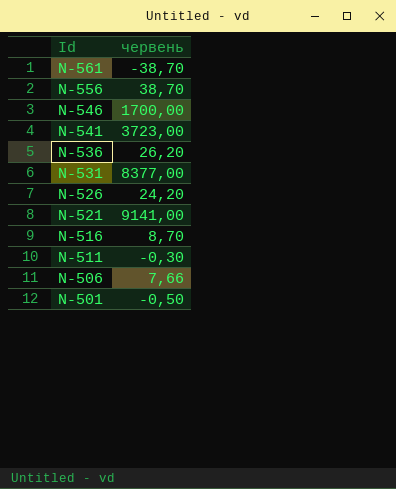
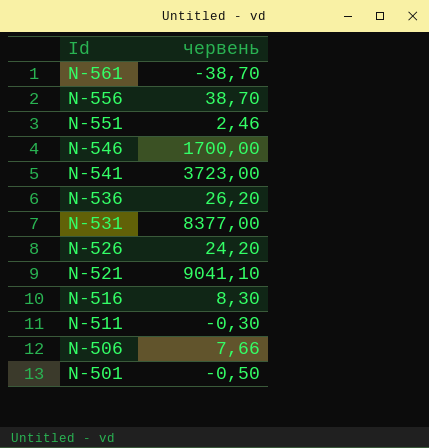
row N-551: none -> 2,46
N-521 | червень: 9141,00 -> 9041,10
N-516 | червень: 8,70 -> 8,30

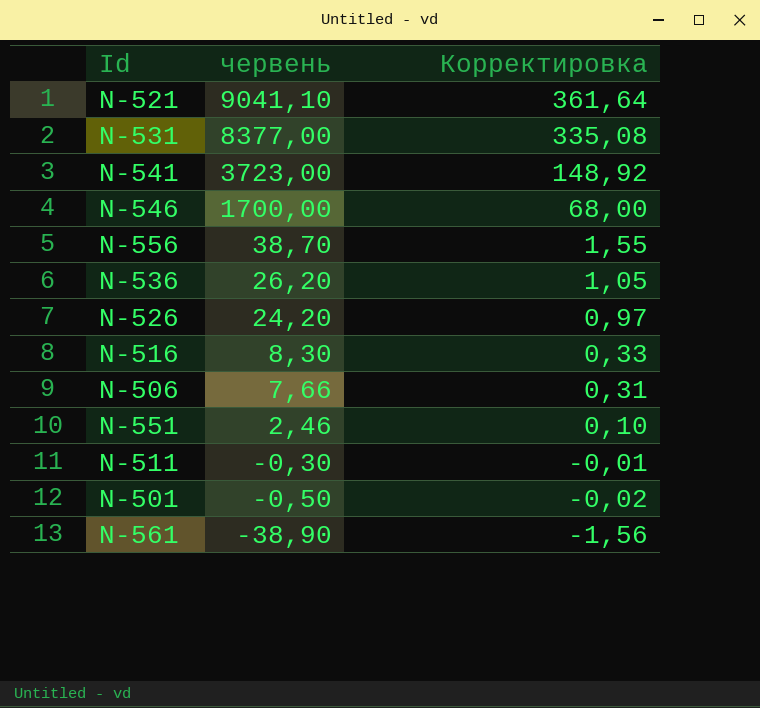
row order: Id descending -> червень descending
column Корректировка | formula: none -> [червень] * 0,04
N-561 | червень: -38,70 -> -38,90

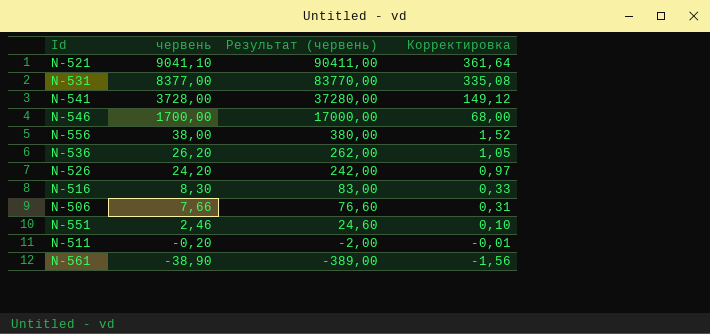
column Результат (червень) | formula: none -> [червень] * 10
row N-501: -0,50 | -0,02 -> none
N-541 | червень: 3723,00 -> 3728,00
N-541 | Корректировка: 148,92 -> 149,12
N-556 | червень: 38,70 -> 38,00
N-556 | Корректировка: 1,55 -> 1,52
N-511 | червень: -0,30 -> -0,20

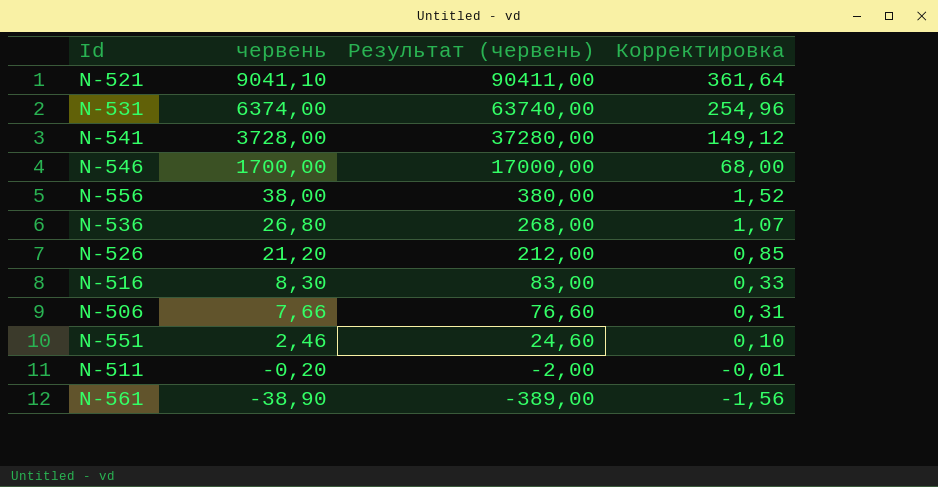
N-531 | червень: 8377,00 -> 6374,00
N-531 | Результат (червень): 83770,00 -> 63740,00
N-531 | Корректировка: 335,08 -> 254,96
N-536 | червень: 26,20 -> 26,80
N-536 | Результат (червень): 262,00 -> 268,00
N-536 | Корректировка: 1,05 -> 1,07
N-526 | червень: 24,20 -> 21,20
N-526 | Результат (червень): 242,00 -> 212,00
N-526 | Корректировка: 0,97 -> 0,85

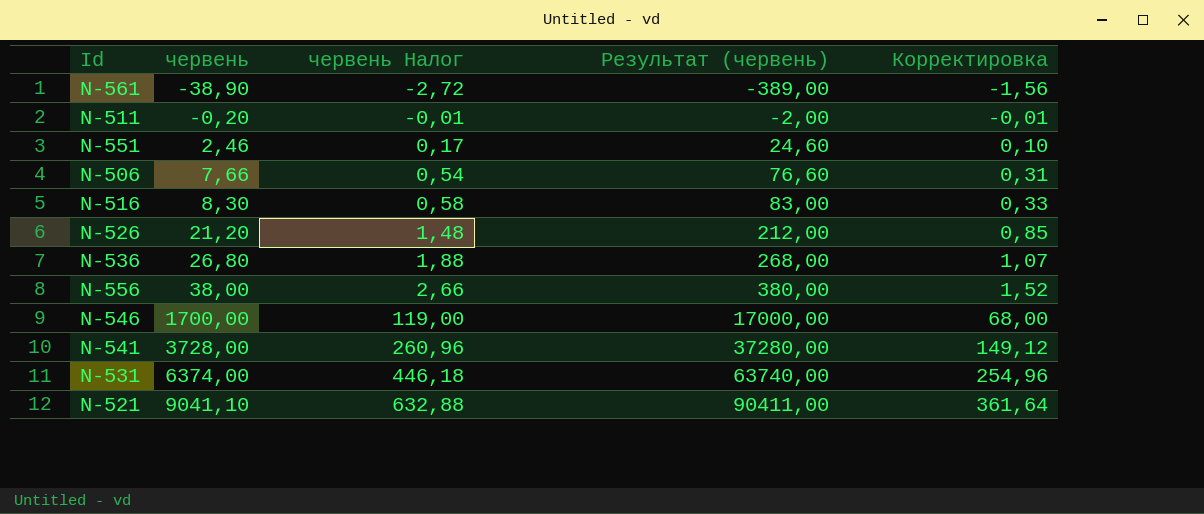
row order: червень descending -> червень ascending
column червень Налог | formula: none -> [червень] * 0,07

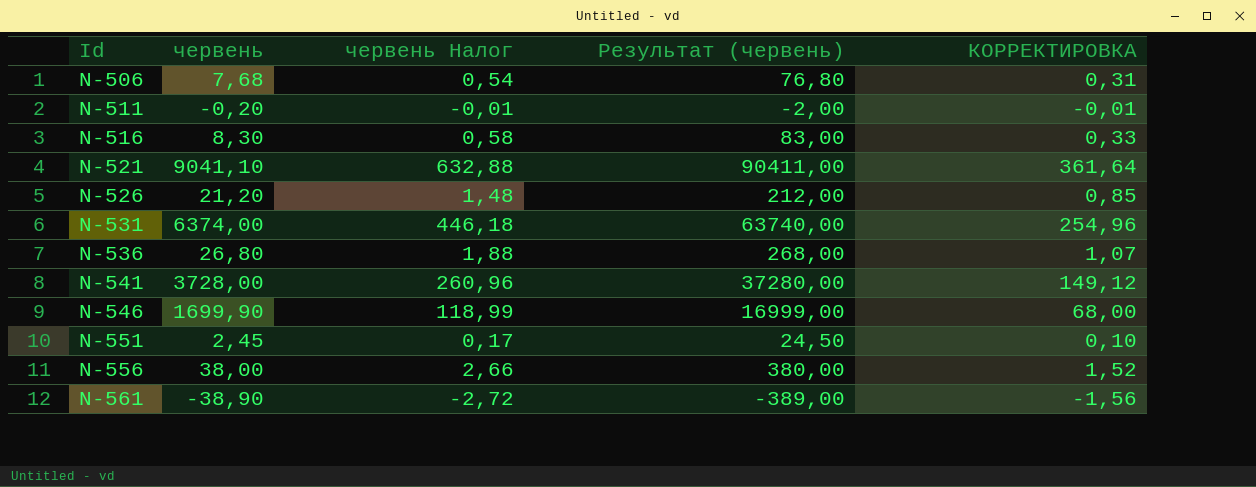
row order: червень ascending -> Id ascending
column name: Корректировка -> КОРРЕКТИРОВКА
N-506 | червень: 7,66 -> 7,68
N-506 | Результат (червень): 76,60 -> 76,80
N-546 | червень: 1700,00 -> 1699,90
N-546 | червень Налог: 119,00 -> 118,99
N-546 | Результат (червень): 17000,00 -> 16999,00
N-551 | червень: 2,46 -> 2,45
N-551 | Результат (червень): 24,60 -> 24,50

